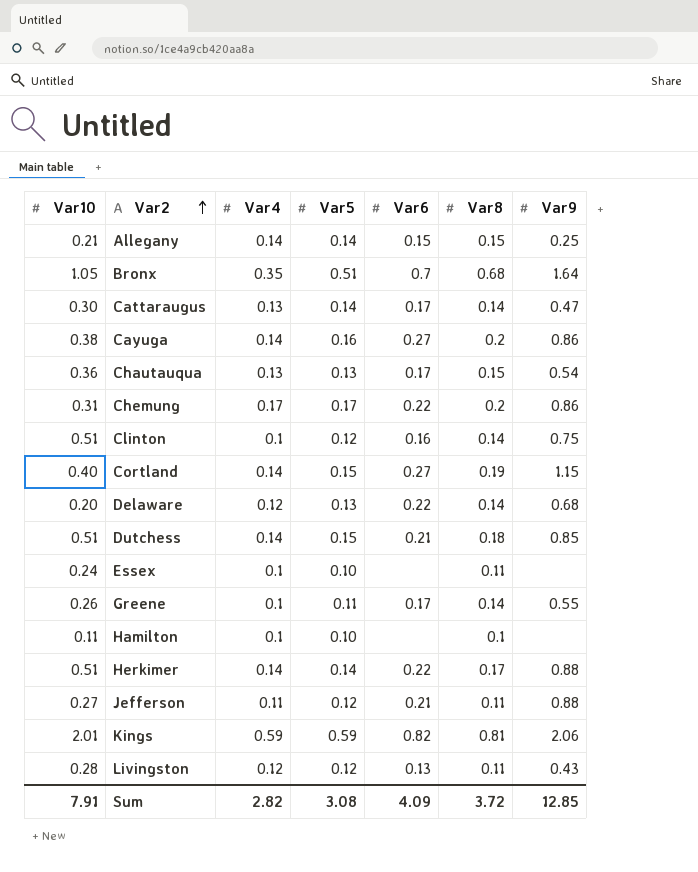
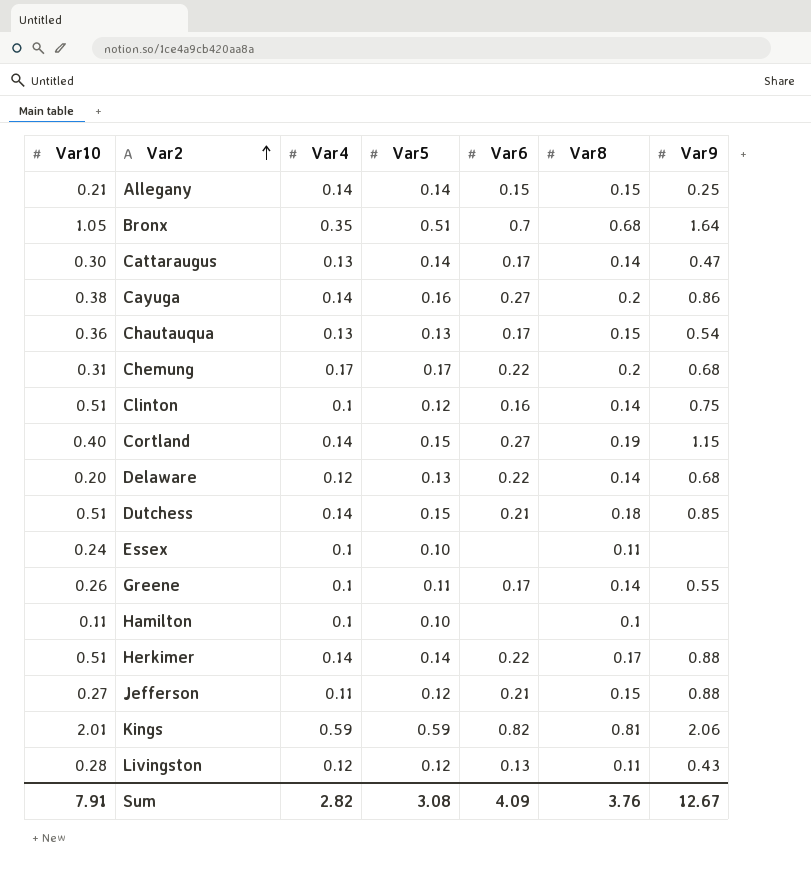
Chemung | Var9: 0.86 -> 0.68
Jefferson | Var8: 0.11 -> 0.15
Sum | Var8: 3.72 -> 3.76
Sum | Var9: 12.85 -> 12.67

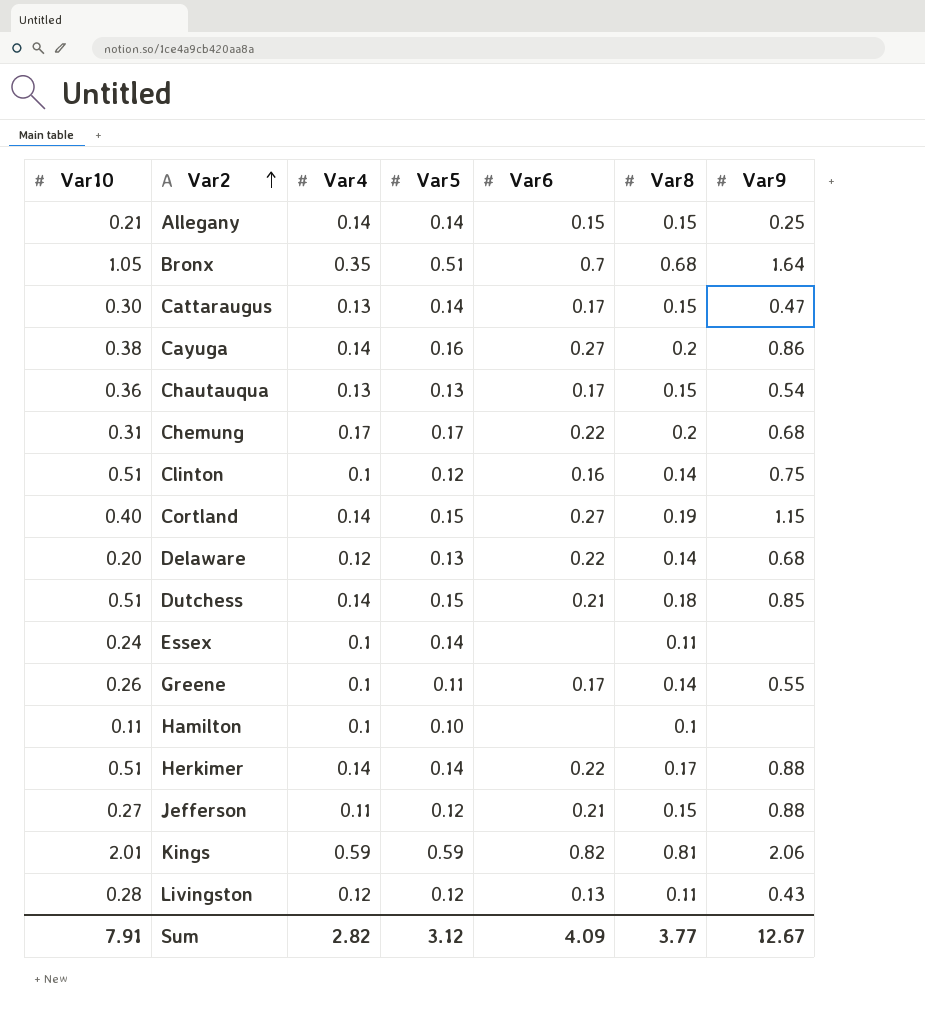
Cattaraugus | Var8: 0.14 -> 0.15
Essex | Var5: 0.10 -> 0.14
Sum | Var5: 3.08 -> 3.12
Sum | Var8: 3.76 -> 3.77

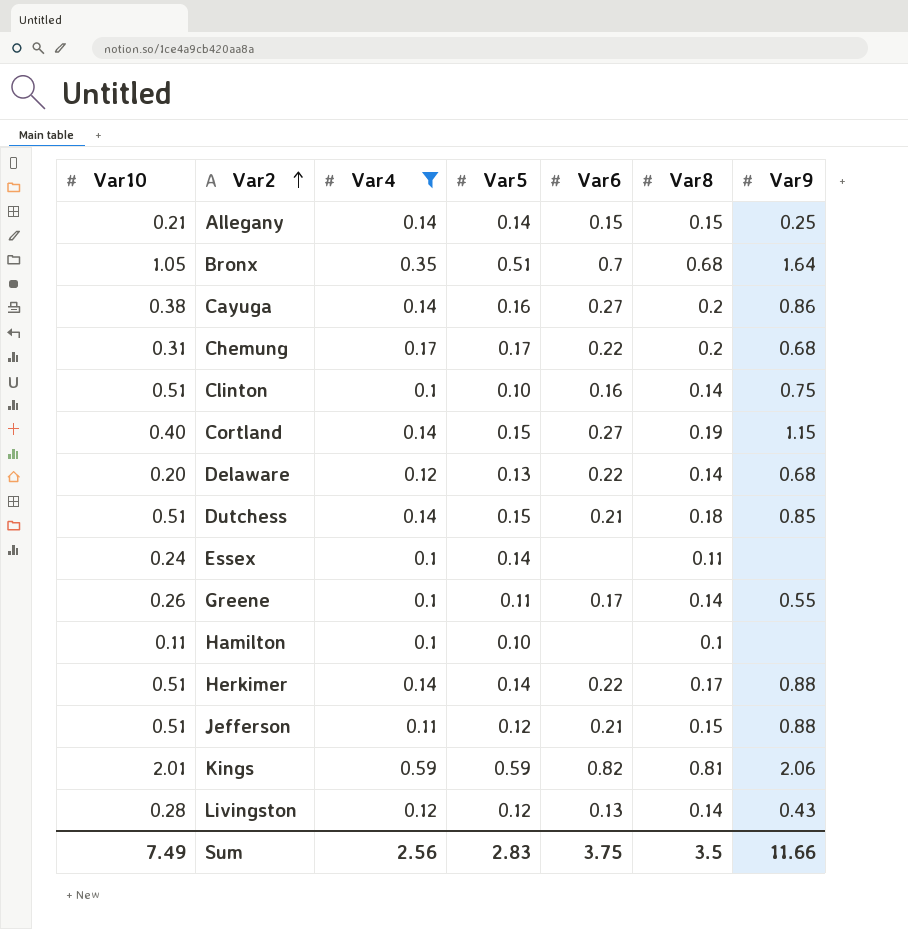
filter: none -> Var4 != 0.13
Clinton | Var5: 0.12 -> 0.10
Jefferson | Var10: 0.27 -> 0.51
Livingston | Var8: 0.11 -> 0.14
Sum | Var10: 7.91 -> 7.49
Sum | Var4: 2.82 -> 2.56
Sum | Var5: 3.12 -> 2.83
Sum | Var6: 4.09 -> 3.75
Sum | Var8: 3.77 -> 3.5
Sum | Var9: 12.67 -> 11.66

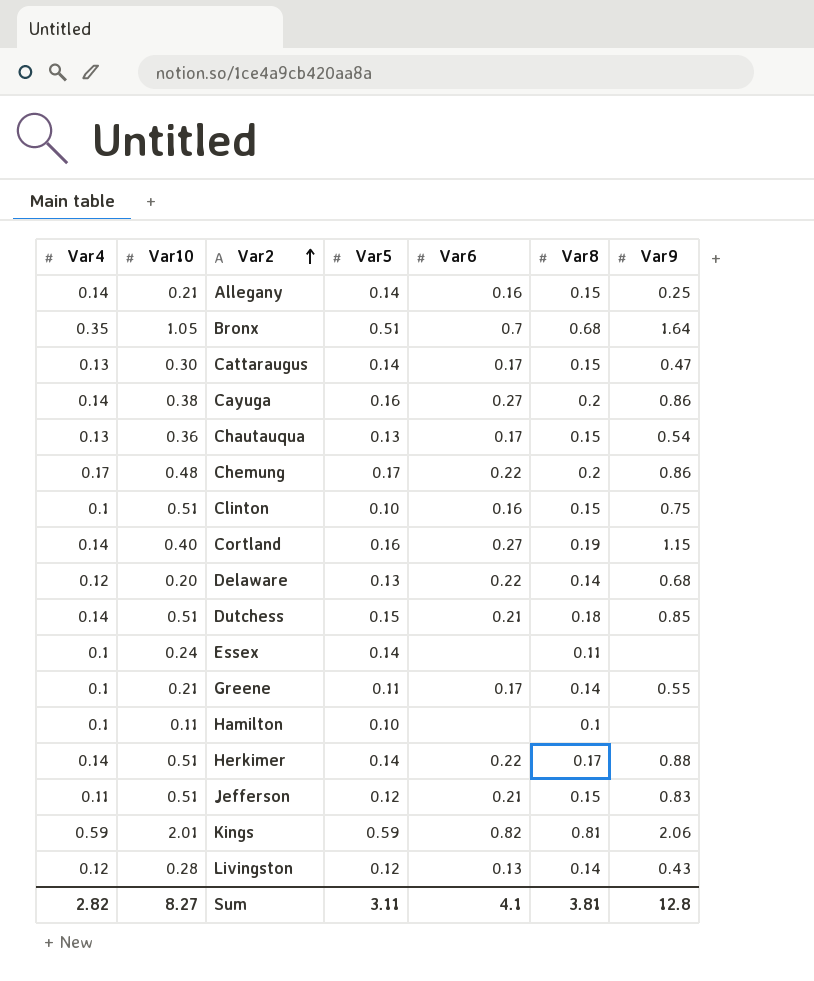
filter: Var4 != 0.13 -> none
column Var4 | position: 3 -> 1
Allegany | Var6: 0.15 -> 0.16
Chemung | Var10: 0.31 -> 0.48
Chemung | Var9: 0.68 -> 0.86
Clinton | Var8: 0.14 -> 0.15
Cortland | Var5: 0.15 -> 0.16
Greene | Var10: 0.26 -> 0.21
Jefferson | Var9: 0.88 -> 0.83
Sum | Var4: 2.56 -> 2.82
Sum | Var10: 7.49 -> 8.27
Sum | Var5: 2.83 -> 3.11
Sum | Var6: 3.75 -> 4.1
Sum | Var8: 3.5 -> 3.81
Sum | Var9: 11.66 -> 12.8

